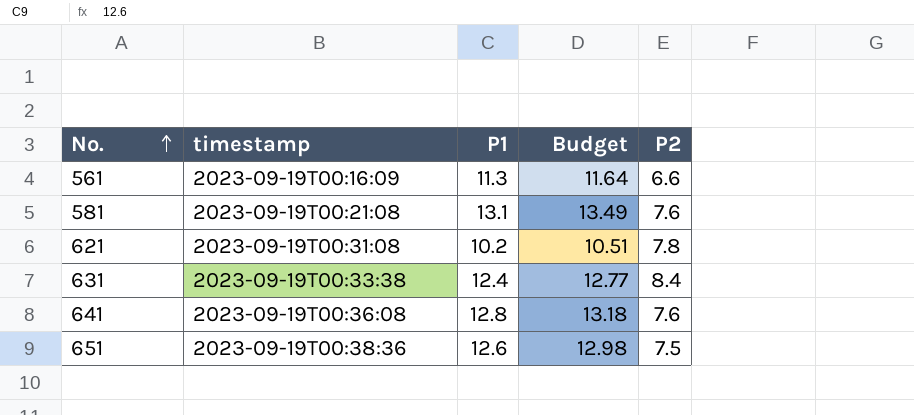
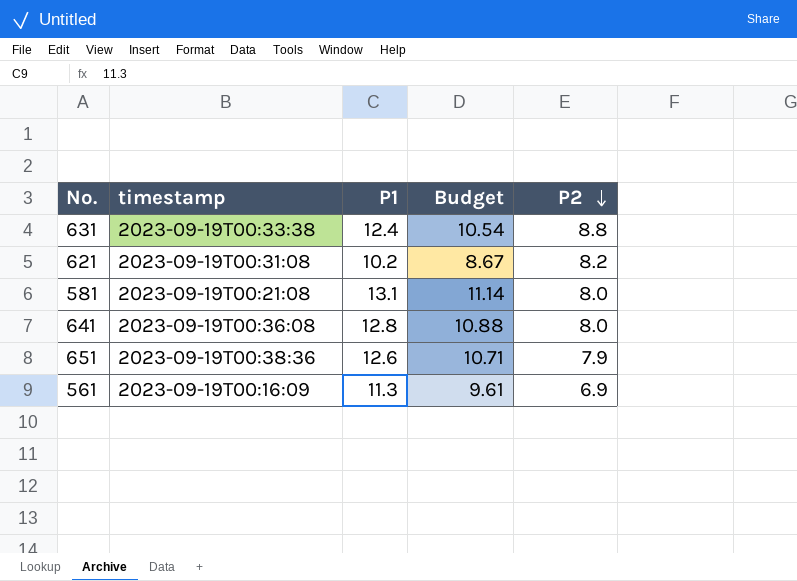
row order: No. ascending -> P2 descending
column Budget | formula: [P1] * 1.03 -> [P1] * 0.85
631 | P2: 8.4 -> 8.8
621 | P2: 7.8 -> 8.2
581 | P2: 7.6 -> 8.0
641 | P2: 7.6 -> 8.0
651 | P2: 7.5 -> 7.9
561 | P2: 6.6 -> 6.9

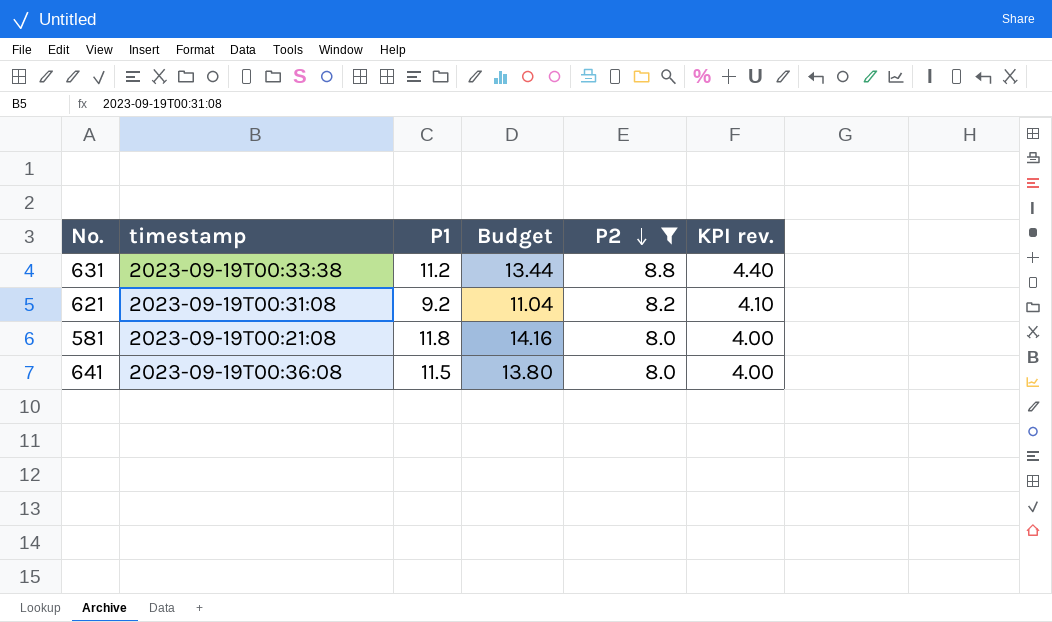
filter: none -> P2 >= 8.0
column Budget | formula: [P1] * 0.85 -> [P1] * 1.2
column KPI rev. | formula: none -> [P2] * 0.5
631 | P1: 12.4 -> 11.2
621 | P1: 10.2 -> 9.2
581 | P1: 13.1 -> 11.8
641 | P1: 12.8 -> 11.5

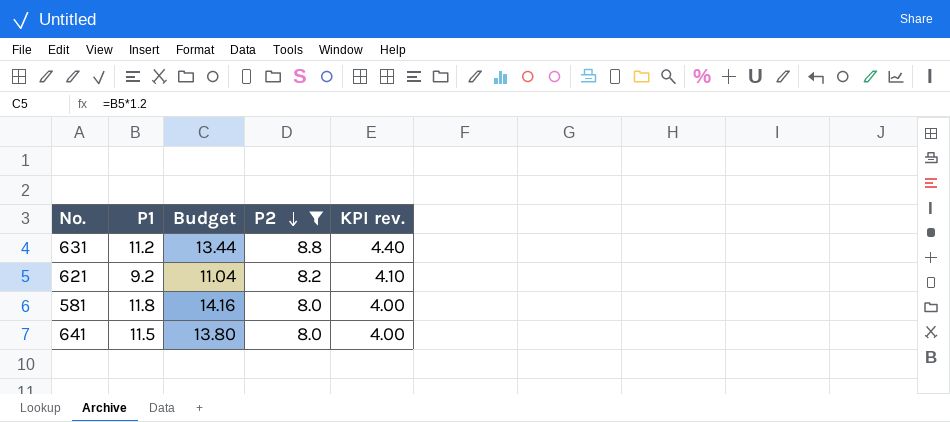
column timestamp | position: 2 -> none

